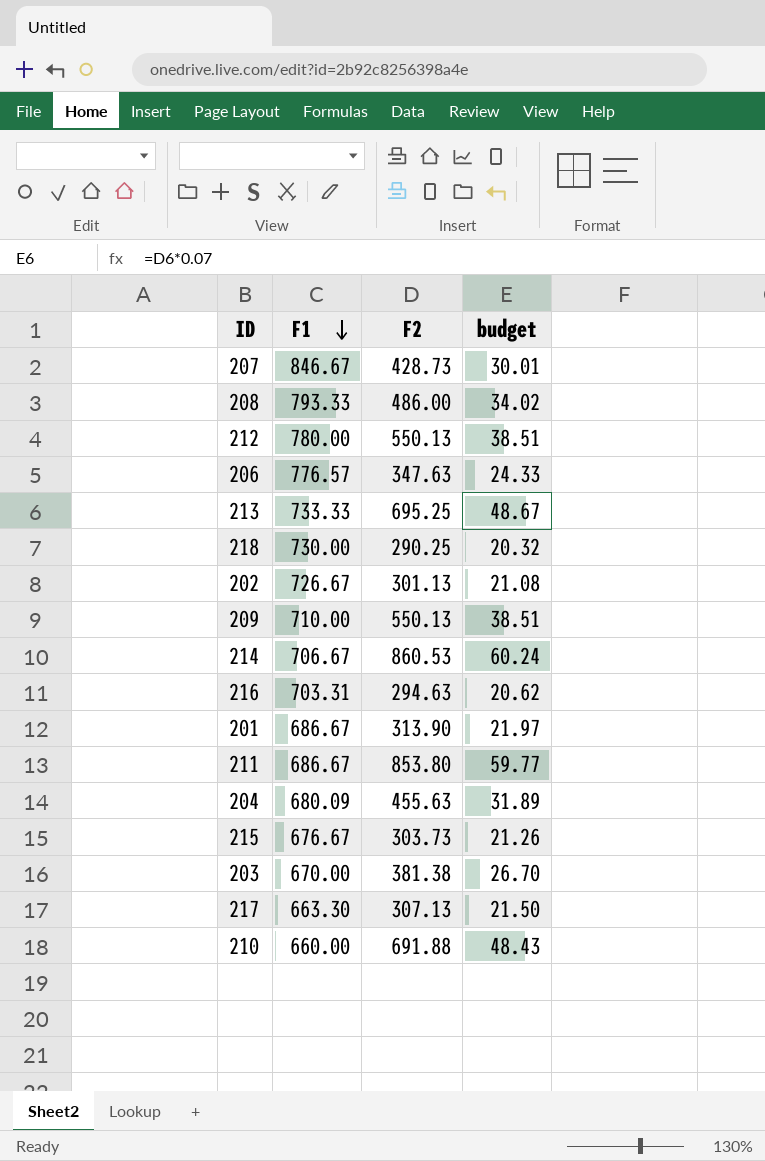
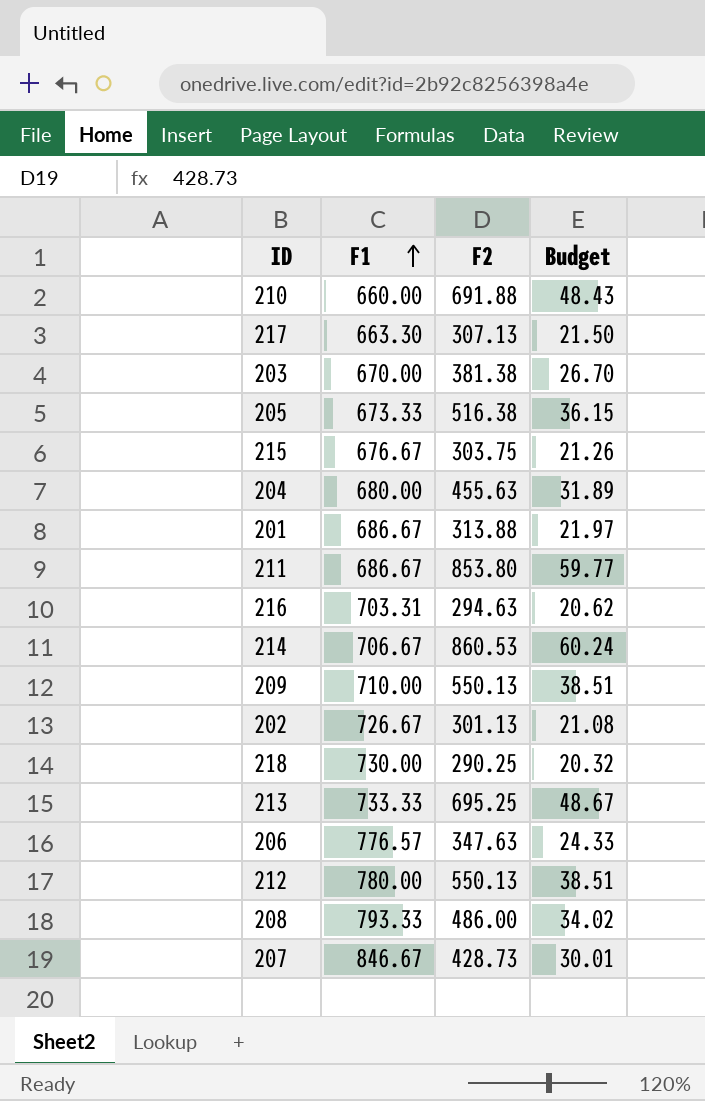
row order: F1 descending -> F1 ascending
column name: budget -> Budget
row 205: none -> 673.33 | 516.38 | 36.15
215 | F2: 303.73 -> 303.75
204 | F1: 680.09 -> 680.00
201 | F2: 313.90 -> 313.88

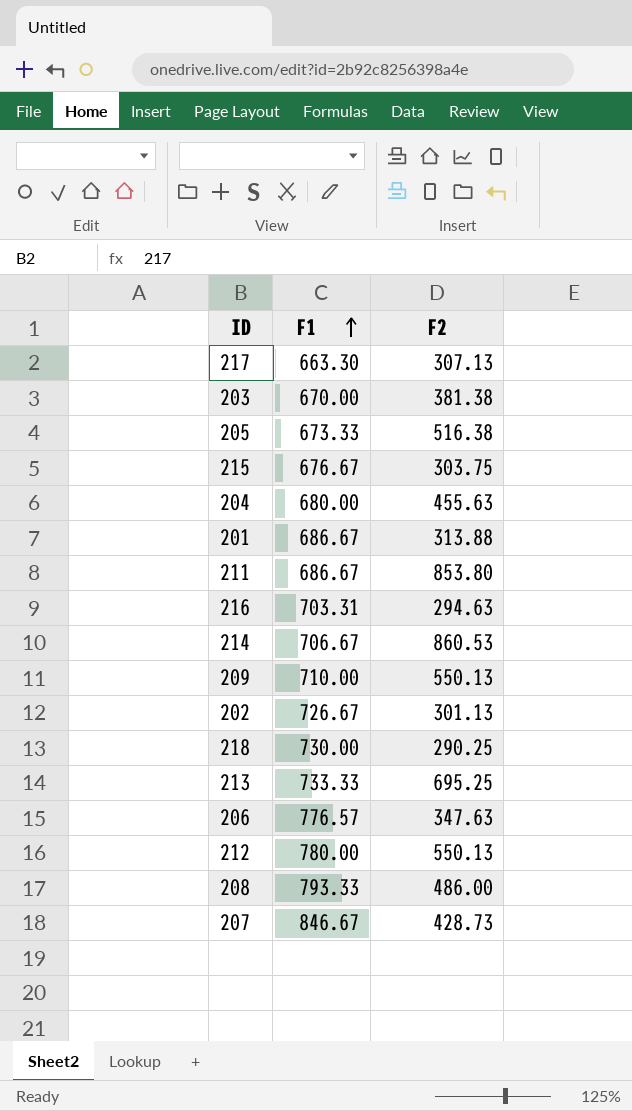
column Budget | formula: [F2] * 0.07 -> none
row 210: 660.00 | 691.88 | 48.43 -> none

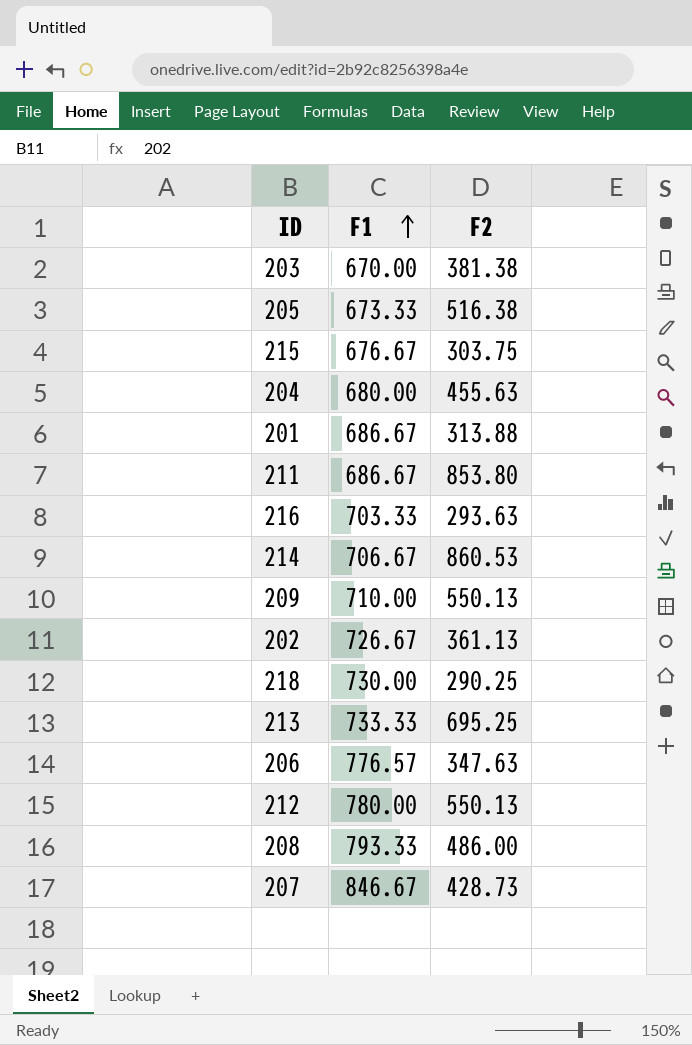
row 217: 663.30 | 307.13 -> none
216 | F1: 703.31 -> 703.33
216 | F2: 294.63 -> 293.63
202 | F2: 301.13 -> 361.13

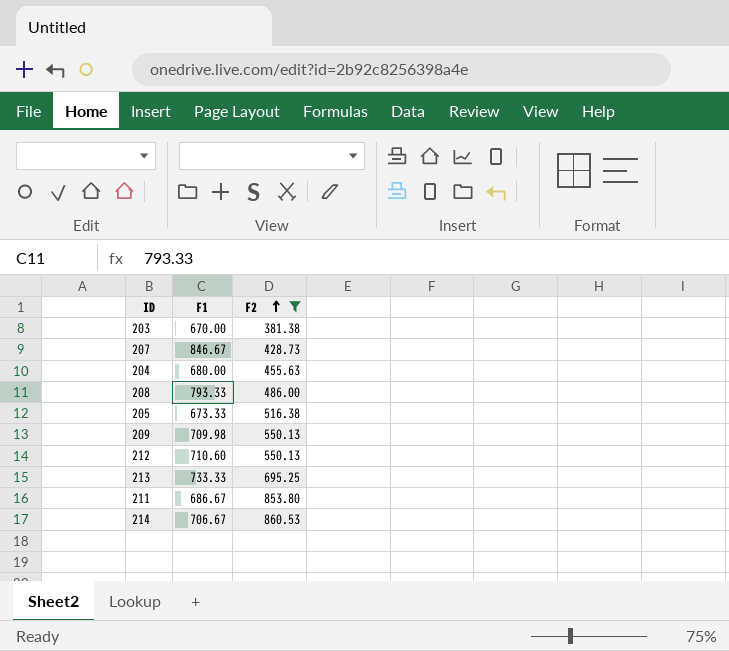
filter: none -> F2 >= 381.38
row order: F1 ascending -> F2 ascending
209 | F1: 710.00 -> 709.98
212 | F1: 780.00 -> 710.60

